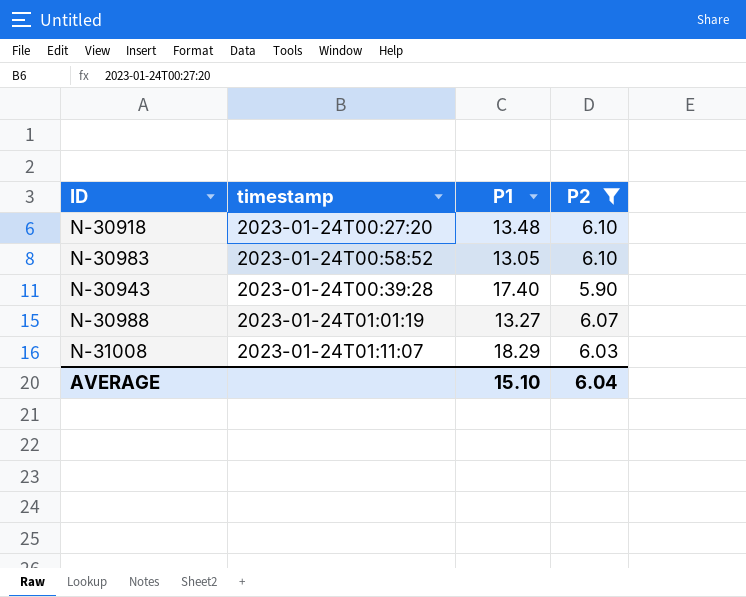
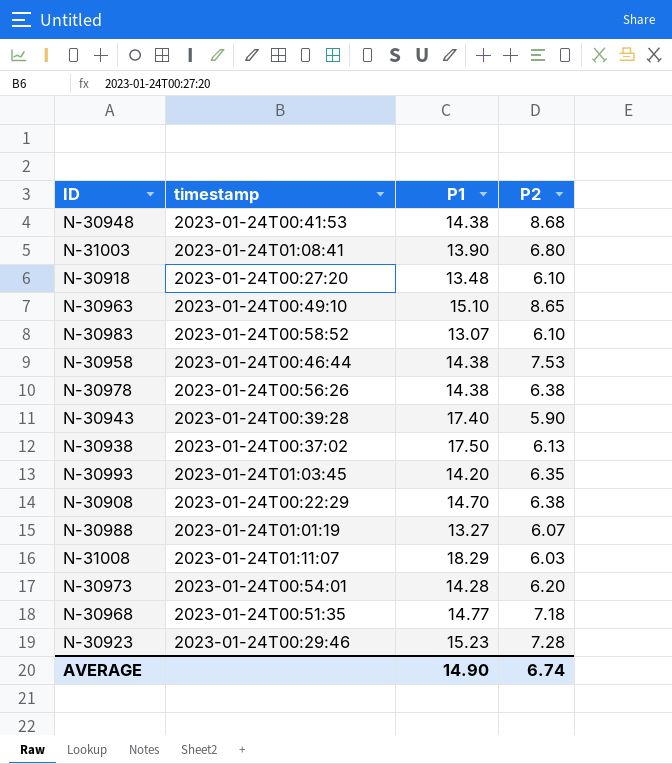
filter: P2 <= 6.10 -> none
N-30983 | P1: 13.05 -> 13.07
AVERAGE | P1: 15.10 -> 14.90
AVERAGE | P2: 6.04 -> 6.74

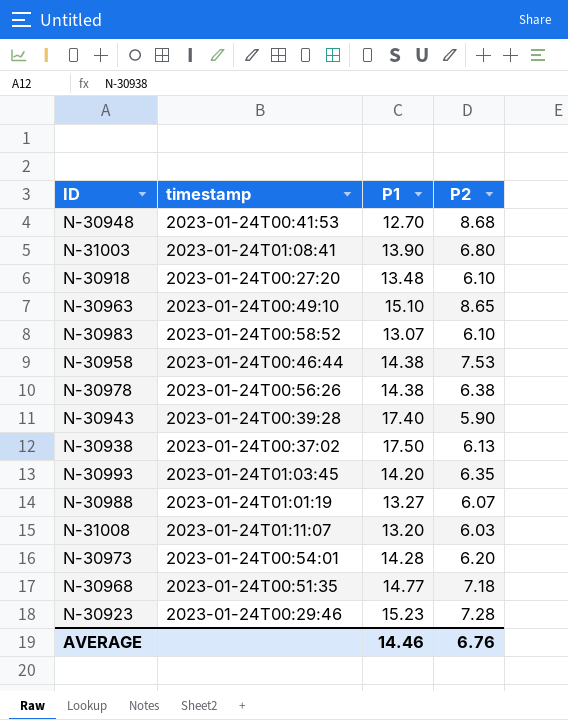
row N-30908: 2023-01-24T00:22:29 | 14.70 | 6.38 -> none
N-30948 | P1: 14.38 -> 12.70
N-31008 | P1: 18.29 -> 13.20
AVERAGE | P1: 14.90 -> 14.46
AVERAGE | P2: 6.74 -> 6.76

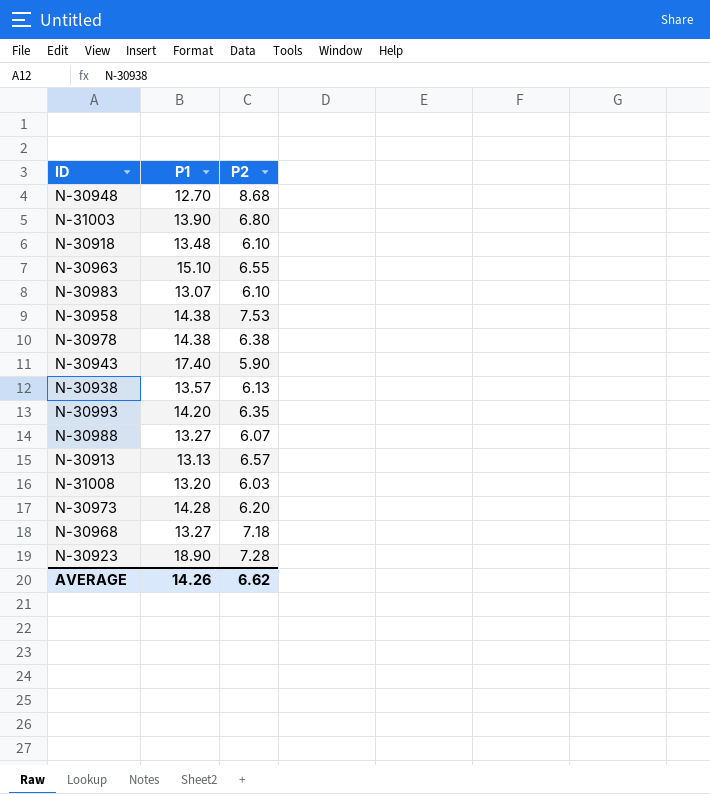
column timestamp | position: 2 -> none
N-30963 | P2: 8.65 -> 6.55
N-30938 | P1: 17.50 -> 13.57
row N-30913: none -> 13.13 | 6.57
N-30968 | P1: 14.77 -> 13.27
N-30923 | P1: 15.23 -> 18.90
AVERAGE | P1: 14.46 -> 14.26
AVERAGE | P2: 6.76 -> 6.62

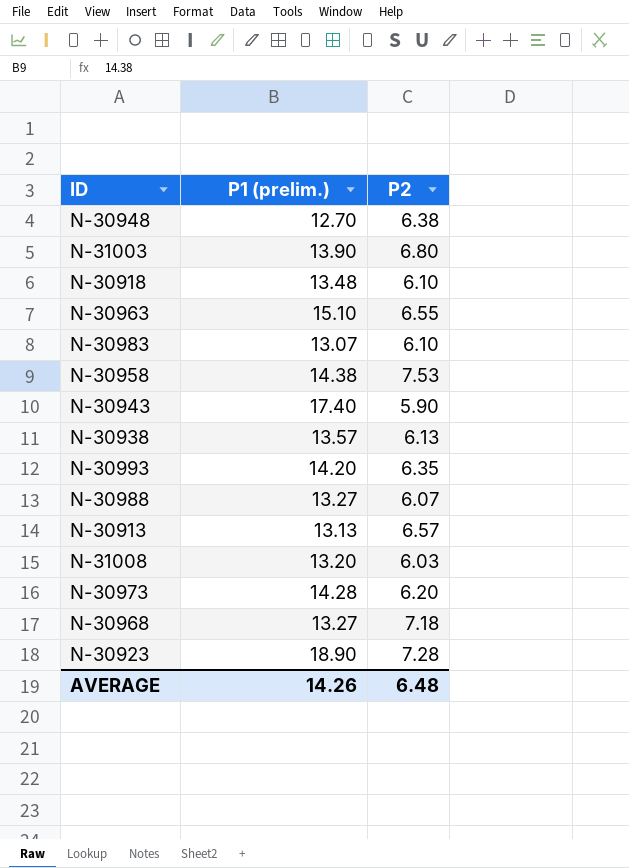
column name: P1 -> P1 (prelim.)
row N-30978: 14.38 | 6.38 -> none
N-30948 | P2: 8.68 -> 6.38
AVERAGE | P2: 6.62 -> 6.48

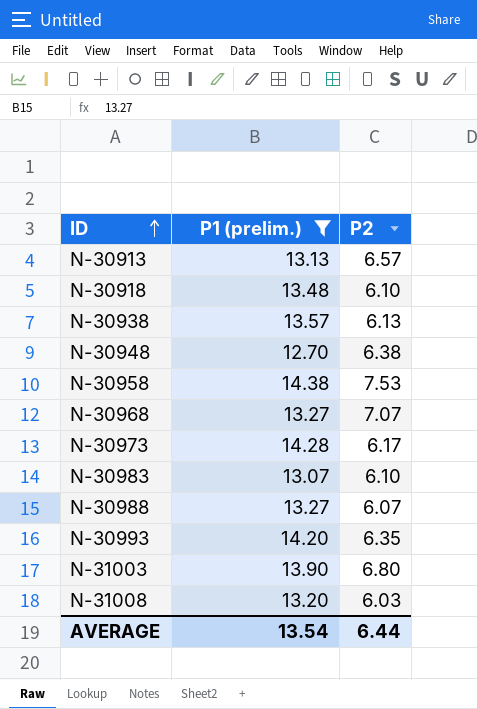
filter: none -> P1 (prelim.) <= 14.38
row order: none -> ID ascending
N-30968 | P2: 7.18 -> 7.07
N-30973 | P2: 6.20 -> 6.17
AVERAGE | P1 (prelim.): 14.26 -> 13.54
AVERAGE | P2: 6.48 -> 6.44

